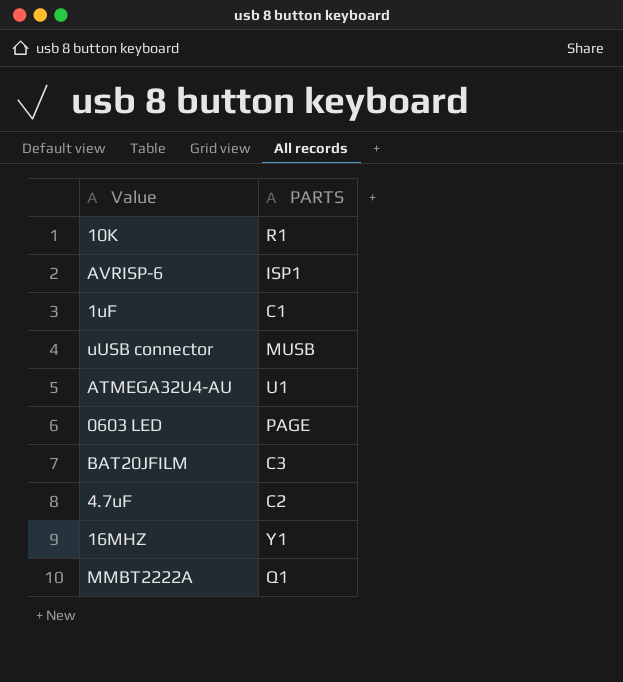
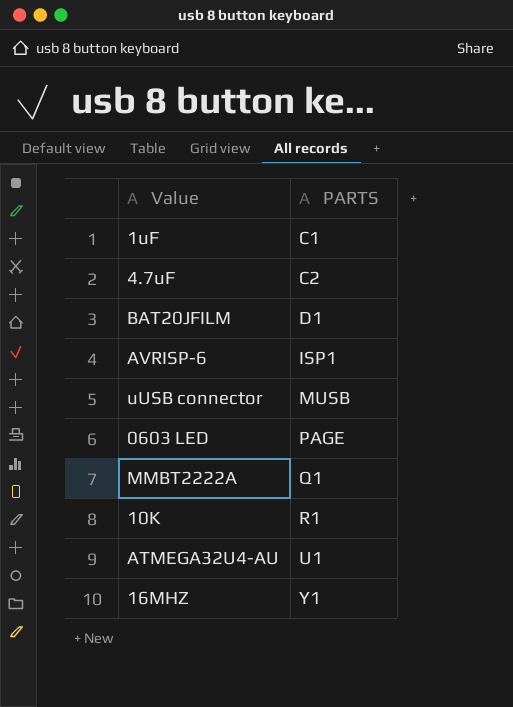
row order: none -> PARTS ascending
BAT20JFILM | PARTS: C3 -> D1

